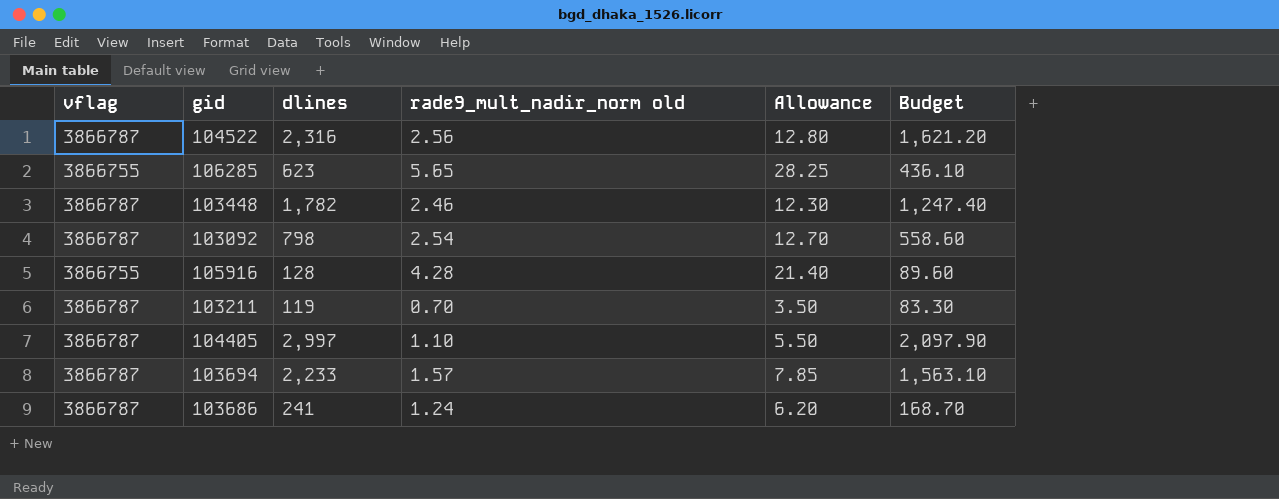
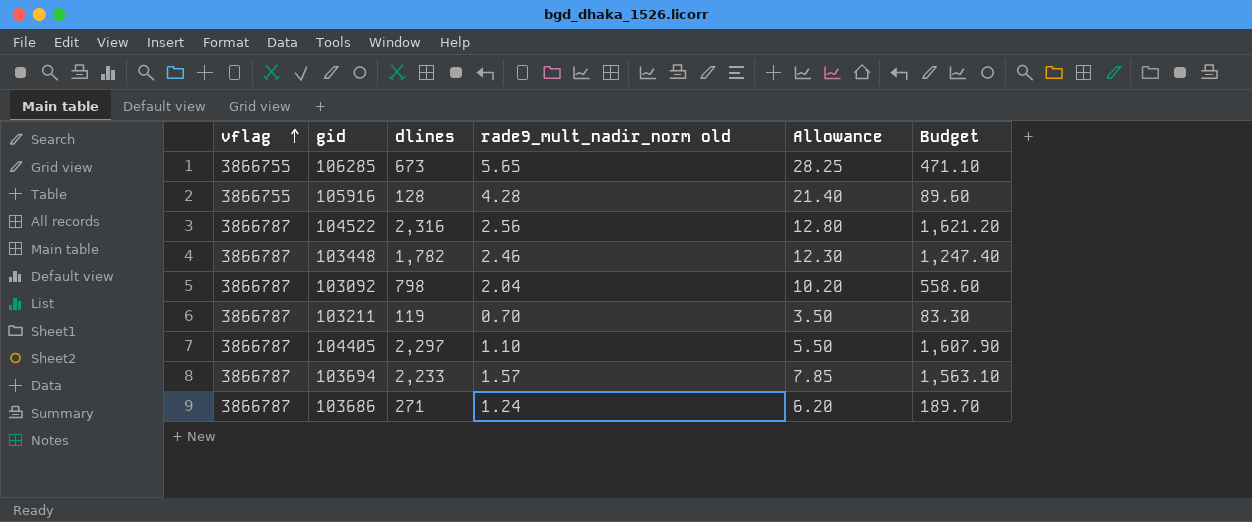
row order: none -> vflag ascending
106285 | dlines: 623 -> 673
106285 | Budget: 436.10 -> 471.10
103092 | rade9_mult_nadir_norm old: 2.54 -> 2.04
103092 | Allowance: 12.70 -> 10.20
104405 | dlines: 2,997 -> 2,297
104405 | Budget: 2,097.90 -> 1,607.90
103686 | dlines: 241 -> 271
103686 | Budget: 168.70 -> 189.70

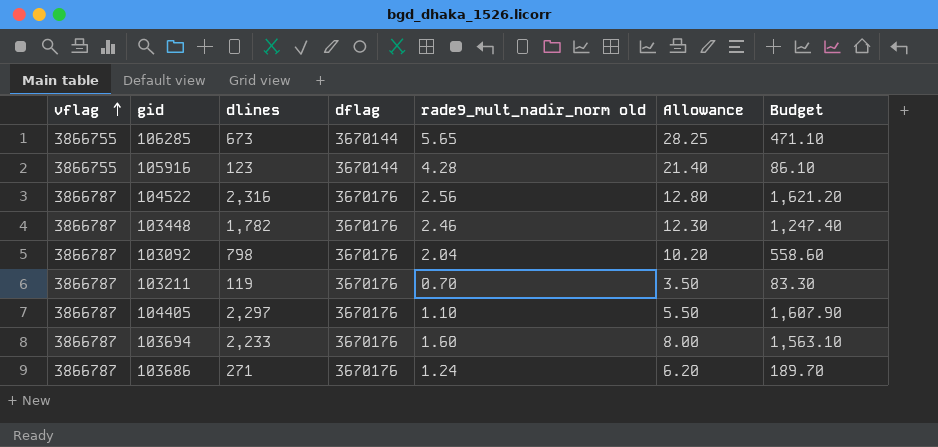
column dflag | position: none -> 4
105916 | dlines: 128 -> 123
105916 | Budget: 89.60 -> 86.10
103694 | rade9_mult_nadir_norm old: 1.57 -> 1.60
103694 | Allowance: 7.85 -> 8.00

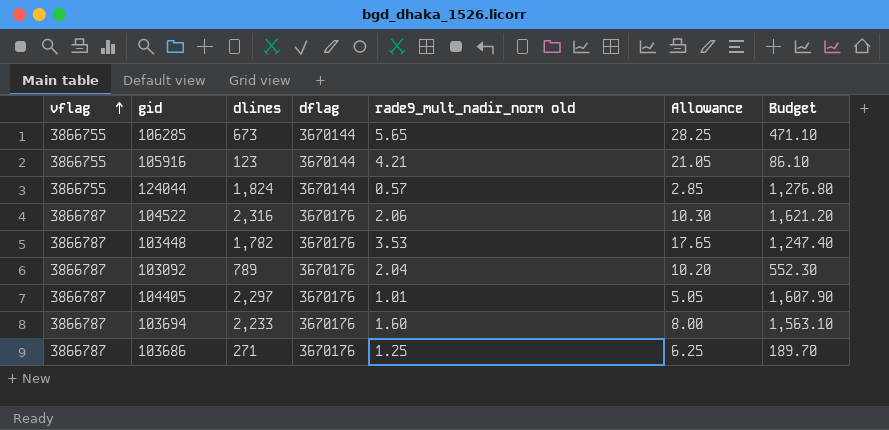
row 103211: 3866787 | 119 | 3670176 | 0.70 | 3.50 | 83.30 -> none
105916 | rade9_mult_nadir_norm old: 4.28 -> 4.21
105916 | Allowance: 21.40 -> 21.05
row 124044: none -> 3866755 | 1,824 | 3670144 | 0.57 | 2.85 | 1,276.80
104522 | rade9_mult_nadir_norm old: 2.56 -> 2.06
104522 | Allowance: 12.80 -> 10.30
103448 | rade9_mult_nadir_norm old: 2.46 -> 3.53
103448 | Allowance: 12.30 -> 17.65
103092 | dlines: 798 -> 789
103092 | Budget: 558.60 -> 552.30
104405 | rade9_mult_nadir_norm old: 1.10 -> 1.01
104405 | Allowance: 5.50 -> 5.05
103686 | rade9_mult_nadir_norm old: 1.24 -> 1.25
103686 | Allowance: 6.20 -> 6.25

